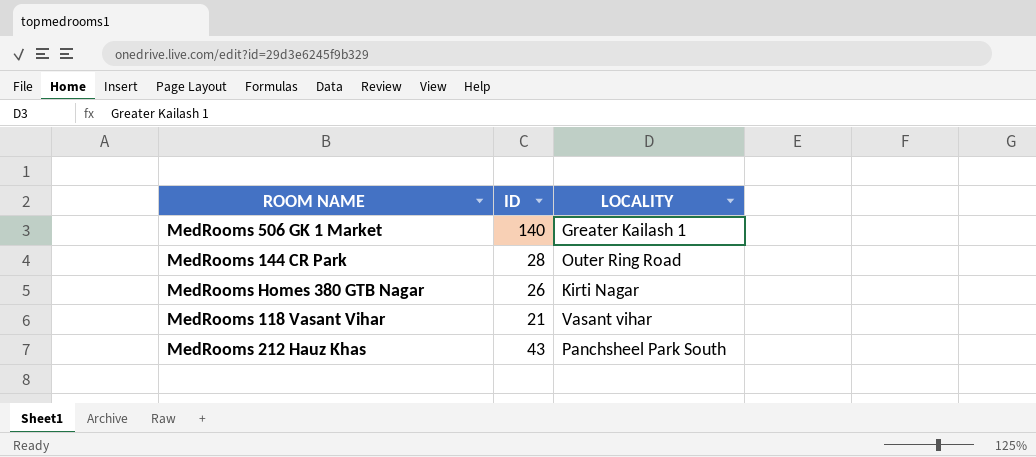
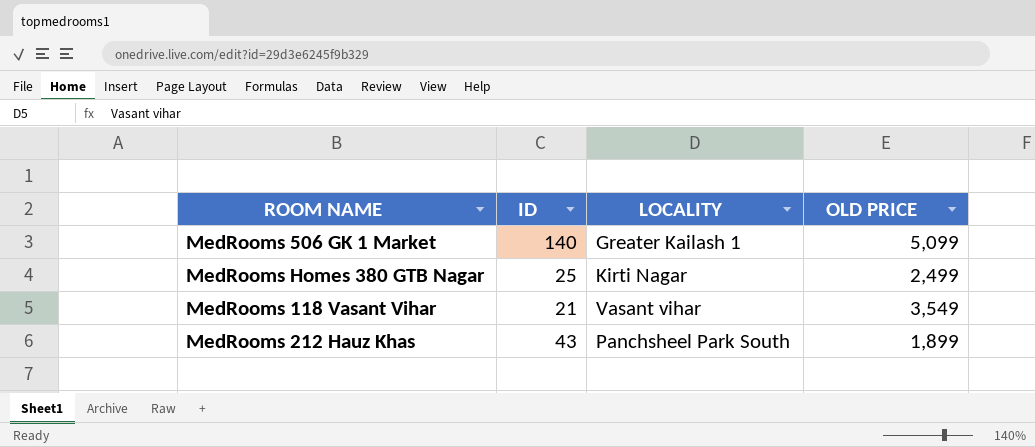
column OLD PRICE | position: none -> 4
row MedRooms 144 CR Park: 28 | Outer Ring Road -> none
MedRooms Homes 380 GTB Nagar | ID: 26 -> 25

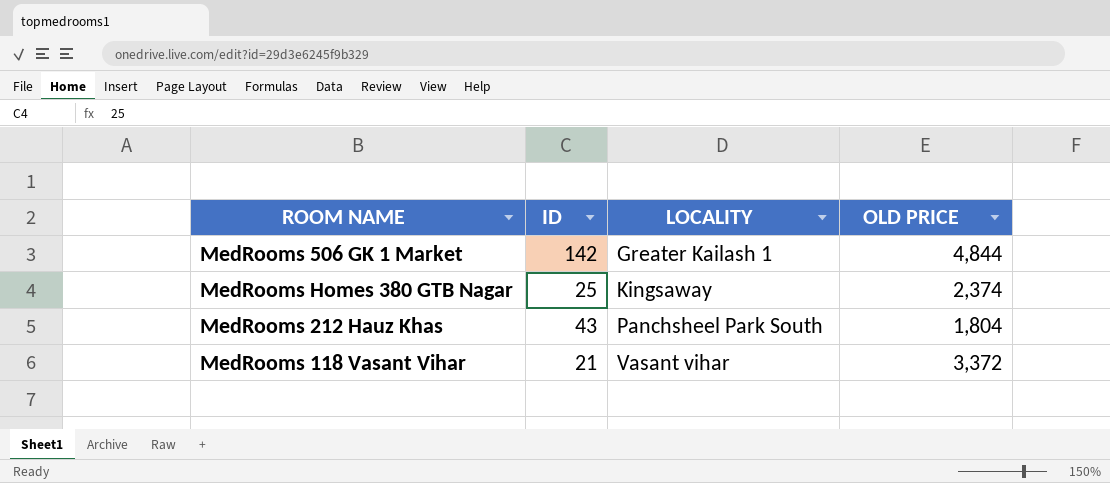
row order: none -> LOCALITY ascending
MedRooms 506 GK 1 Market | ID: 140 -> 142
MedRooms 506 GK 1 Market | OLD PRICE: 5,099 -> 4,844
MedRooms Homes 380 GTB Nagar | LOCALITY: Kirti Nagar -> Kingsaway
MedRooms Homes 380 GTB Nagar | OLD PRICE: 2,499 -> 2,374
MedRooms 212 Hauz Khas | OLD PRICE: 1,899 -> 1,804
MedRooms 118 Vasant Vihar | OLD PRICE: 3,549 -> 3,372

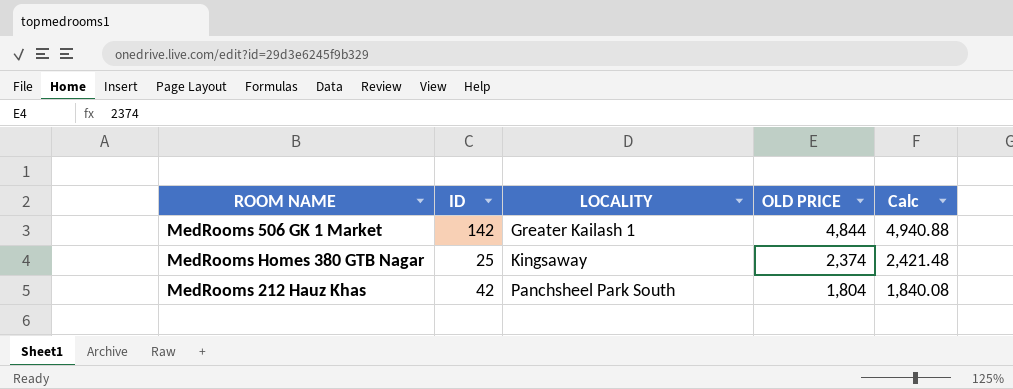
column Calc | formula: none -> [OLD PRICE] * 1.02
row MedRooms 118 Vasant Vihar: 21 | Vasant vihar | 3,372 -> none
MedRooms 212 Hauz Khas | ID: 43 -> 42

